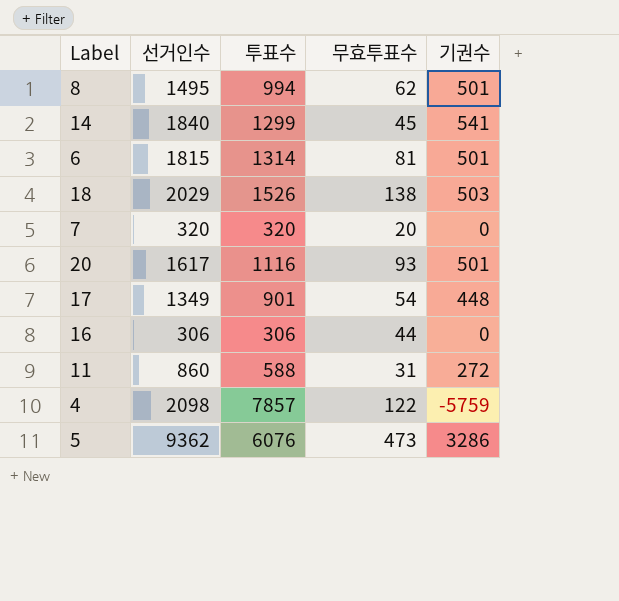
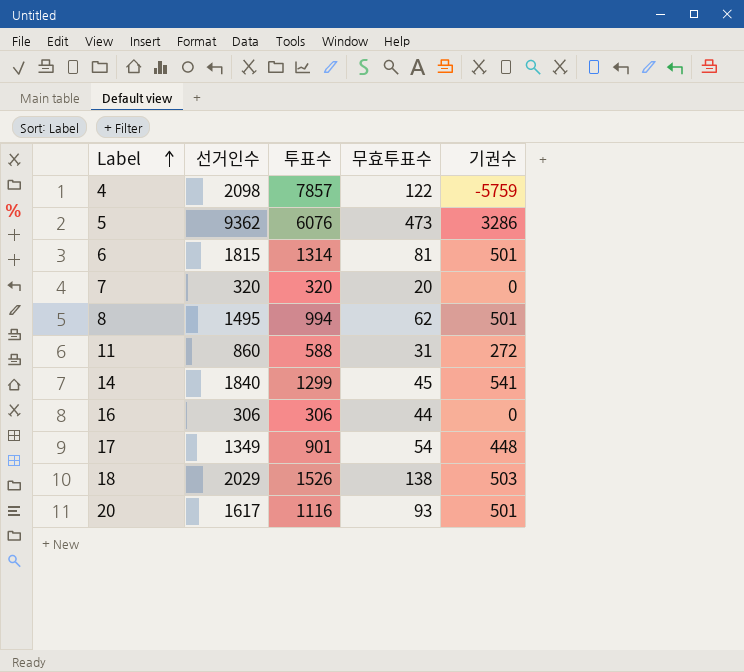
row order: none -> Label ascending

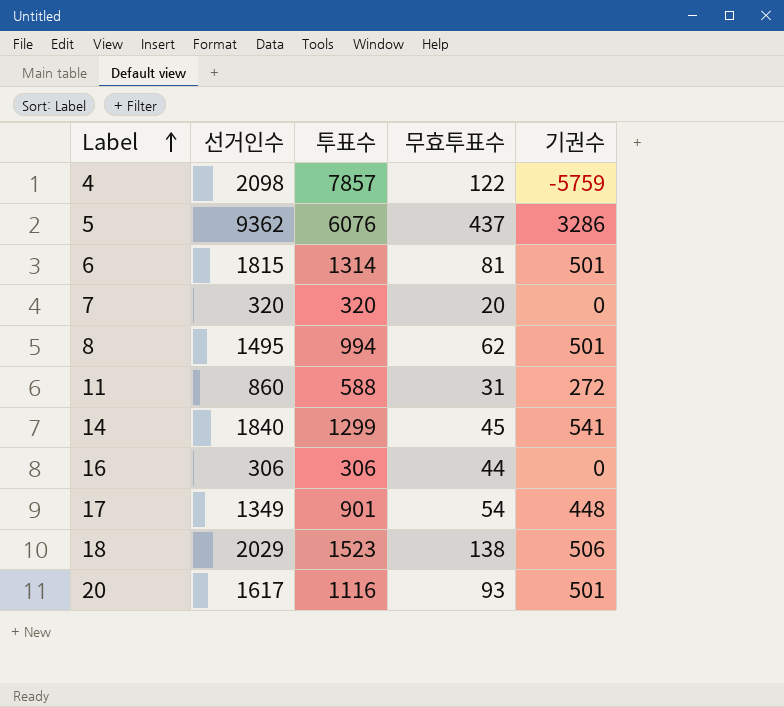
5 | 무효투표수: 473 -> 437
18 | 투표수: 1526 -> 1523
18 | 기권수: 503 -> 506

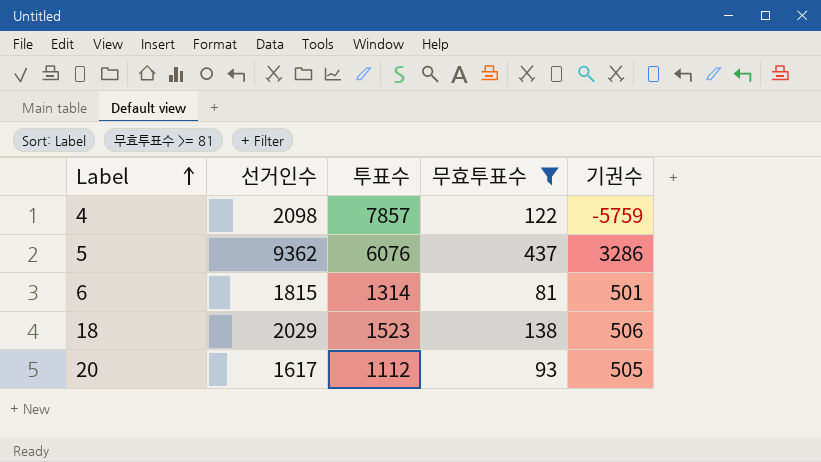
filter: none -> 무효투표수 >= 81
20 | 투표수: 1116 -> 1112
20 | 기권수: 501 -> 505

